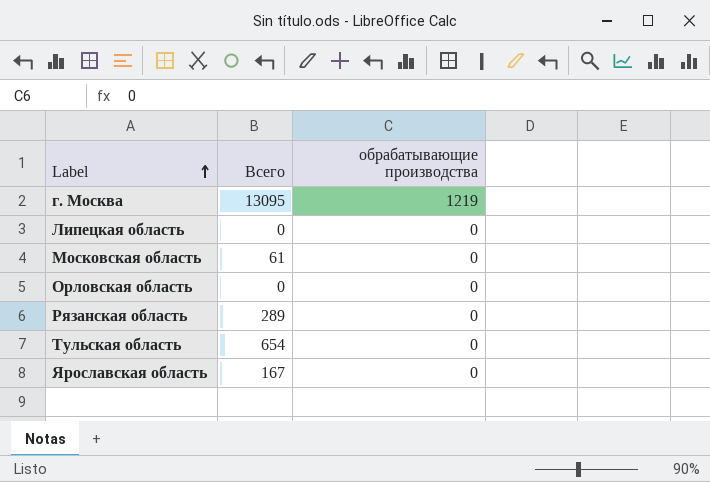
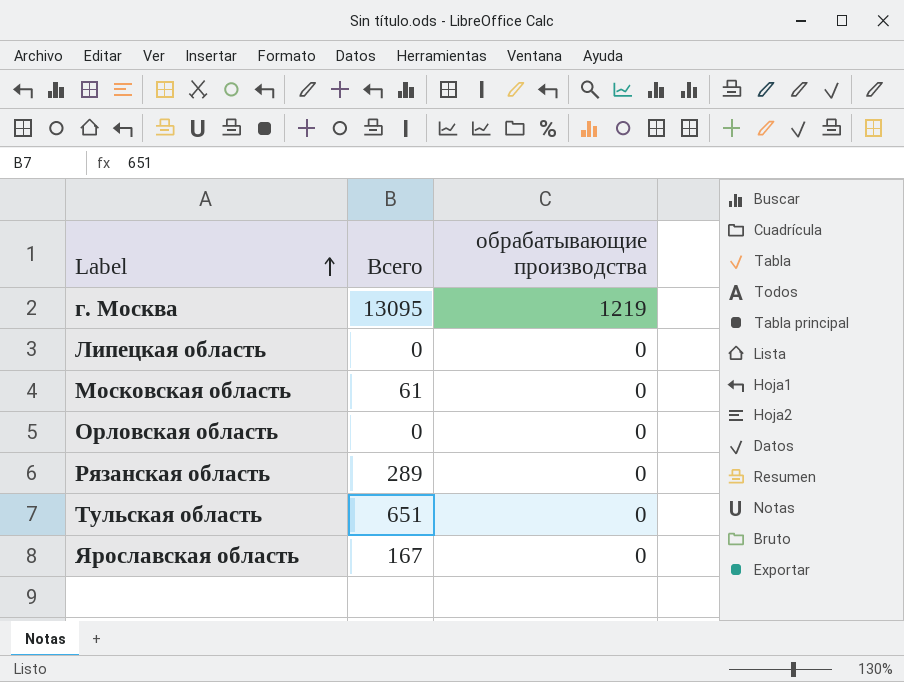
Тульская область | Всего: 654 -> 651

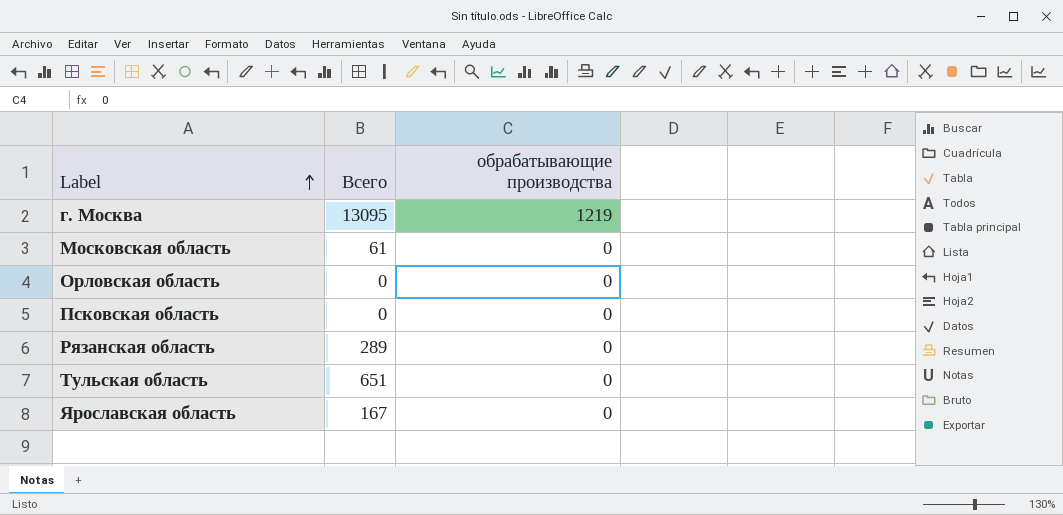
row Липецкая область: 0 | 0 -> none
row Псковская область: none -> 0 | 0

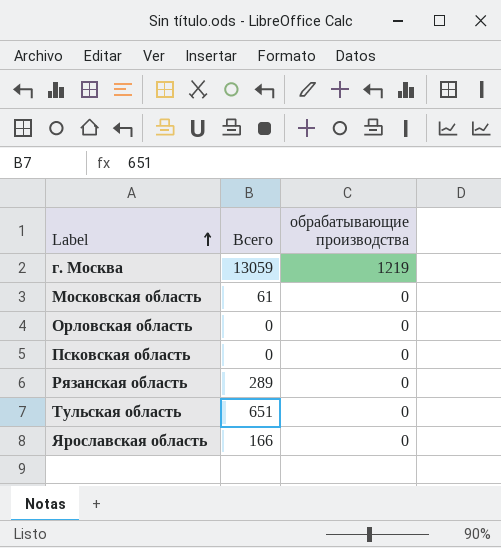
г. Москва | Всего: 13095 -> 13059
Ярославская область | Всего: 167 -> 166

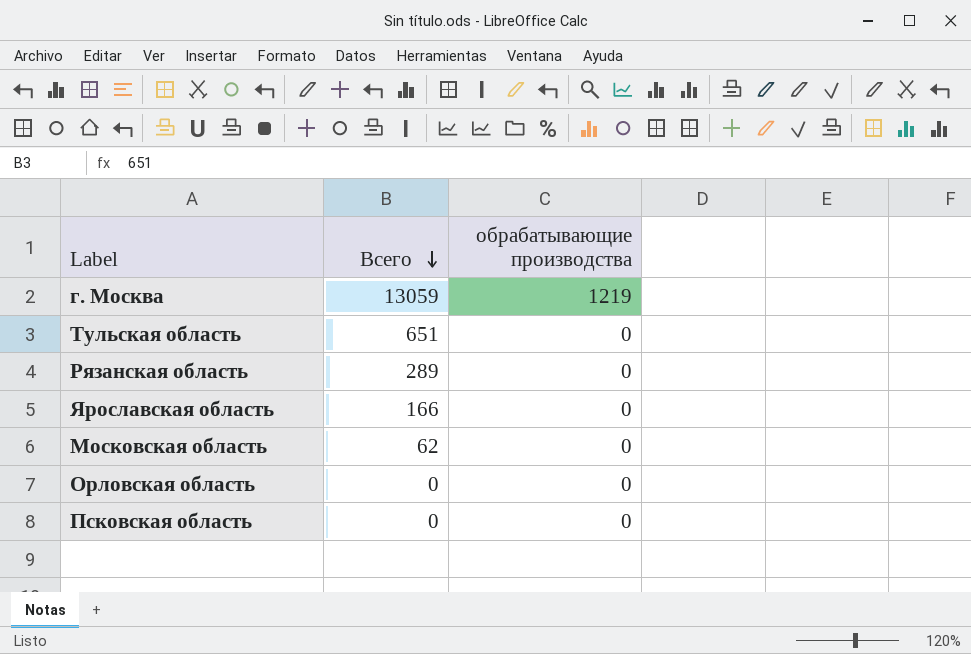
row order: Label ascending -> Всего descending
Московская область | Всего: 61 -> 62

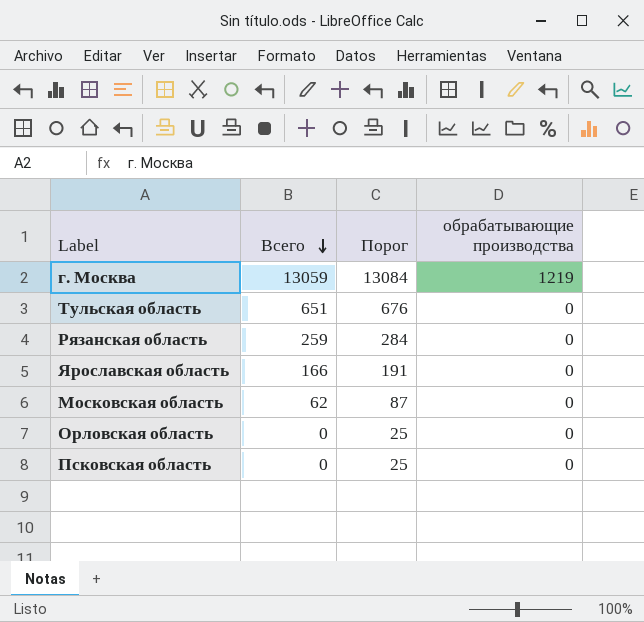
column Порог | formula: none -> [Всего] + 25
Рязанская область | Всего: 289 -> 259

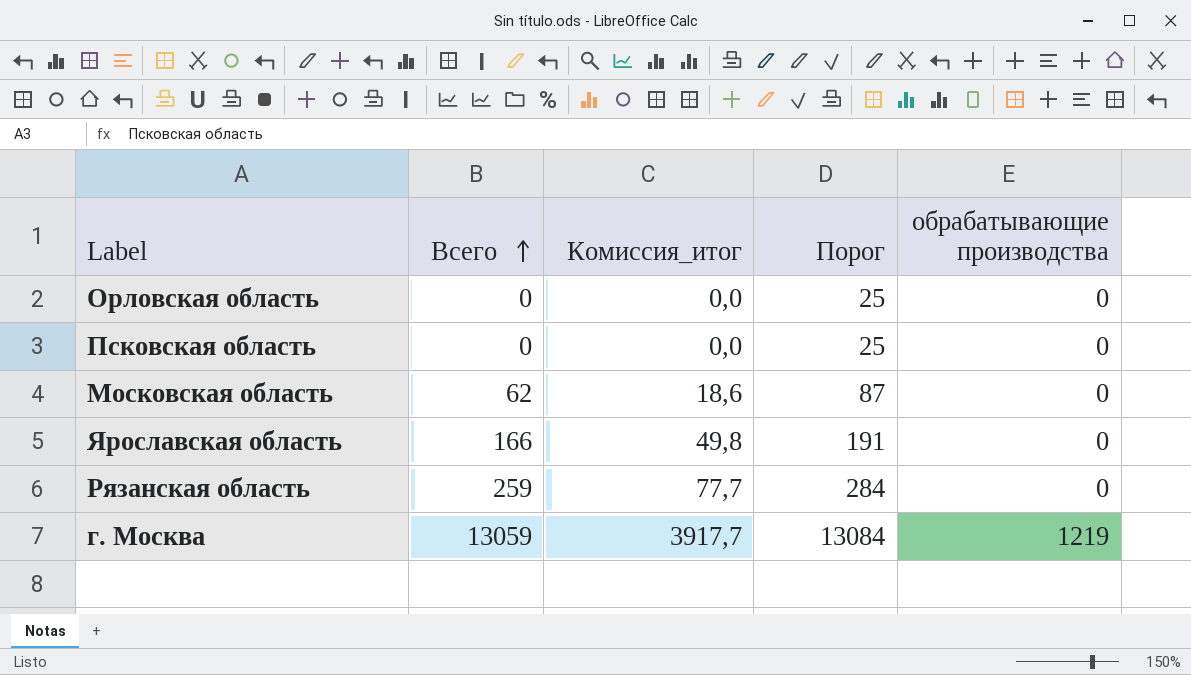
row order: Всего descending -> Всего ascending
column Комиссия_итог | formula: none -> [Всего] * 0,3
row Тульская область: 651 | 676 | 0 -> none

